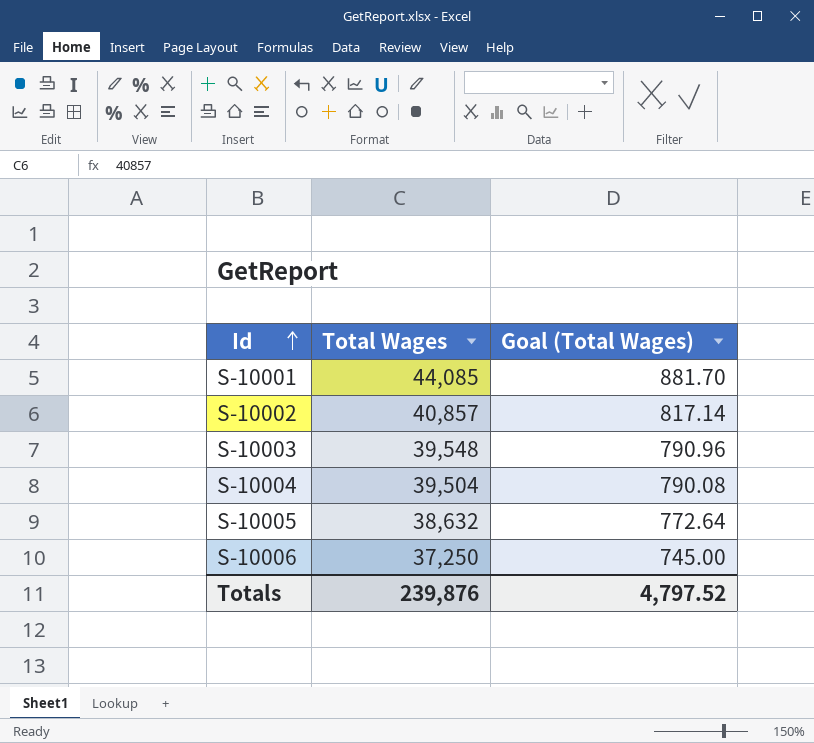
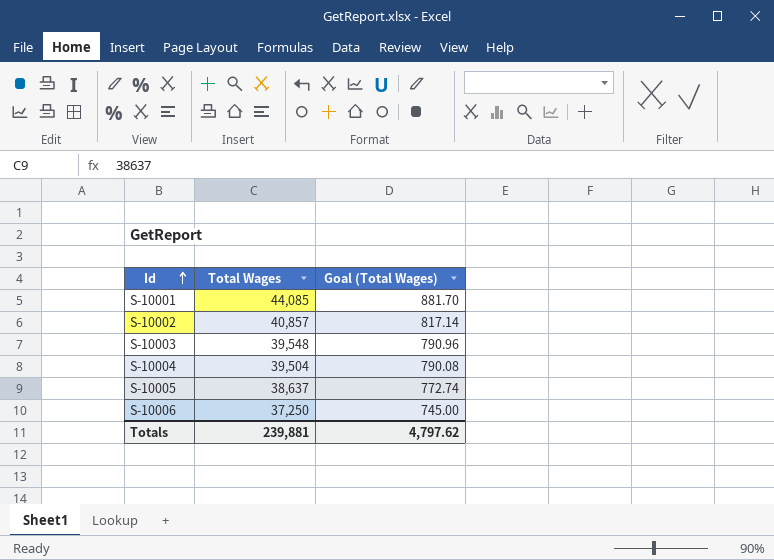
S-10005 | Total Wages: 38,632 -> 38,637
S-10005 | Goal (Total Wages): 772.64 -> 772.74
Totals | Total Wages: 239,876 -> 239,881
Totals | Goal (Total Wages): 4,797.52 -> 4,797.62

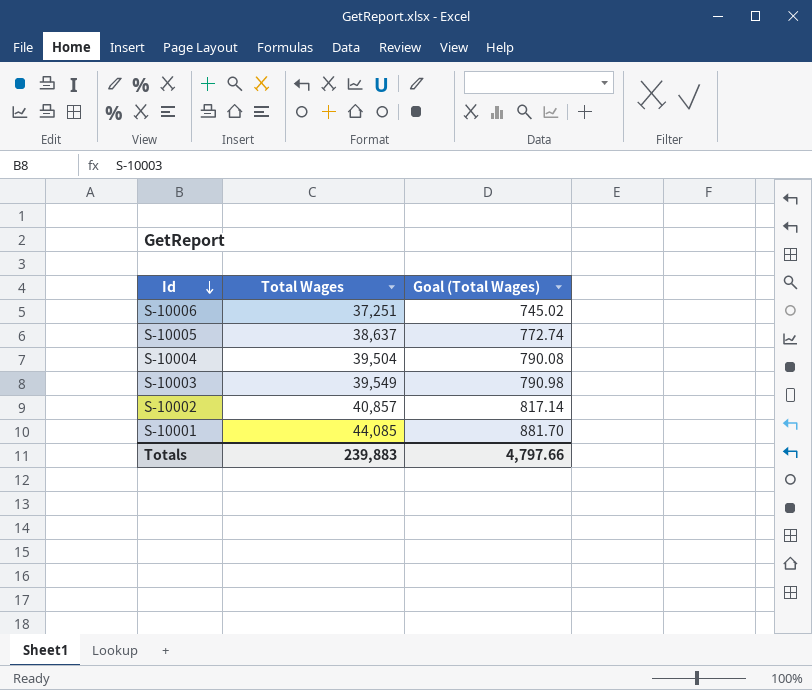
row order: Id ascending -> Id descending
S-10006 | Total Wages: 37,250 -> 37,251
S-10006 | Goal (Total Wages): 745.00 -> 745.02
S-10003 | Total Wages: 39,548 -> 39,549
S-10003 | Goal (Total Wages): 790.96 -> 790.98
Totals | Total Wages: 239,881 -> 239,883
Totals | Goal (Total Wages): 4,797.62 -> 4,797.66

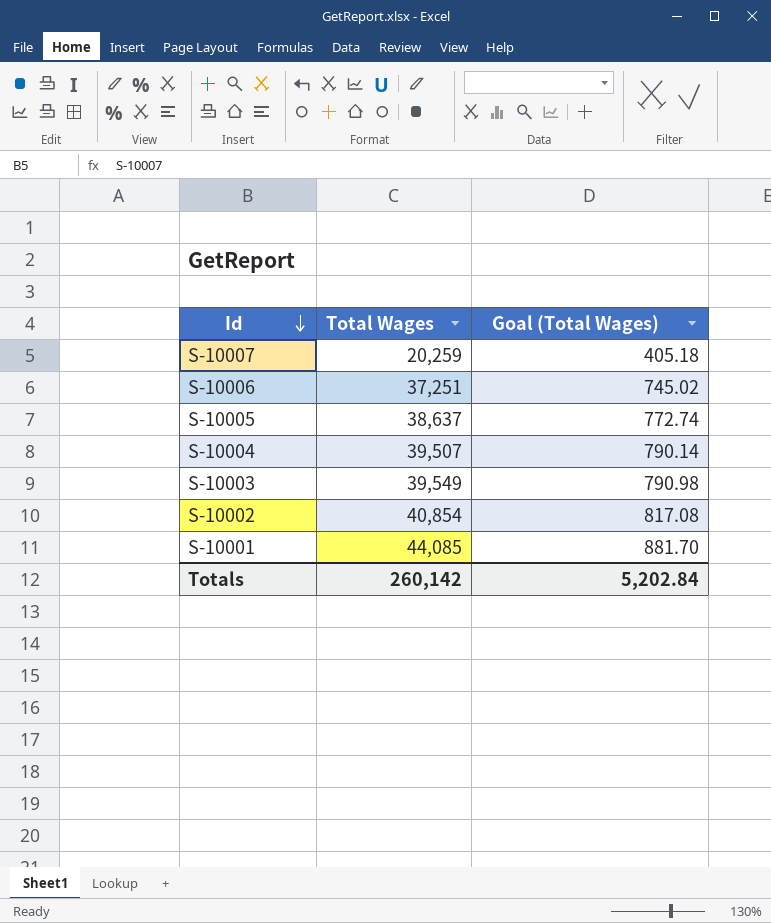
row S-10007: none -> 20,259 | 405.18
S-10004 | Total Wages: 39,504 -> 39,507
S-10004 | Goal (Total Wages): 790.08 -> 790.14
S-10002 | Total Wages: 40,857 -> 40,854
S-10002 | Goal (Total Wages): 817.14 -> 817.08
Totals | Total Wages: 239,883 -> 260,142
Totals | Goal (Total Wages): 4,797.66 -> 5,202.84

